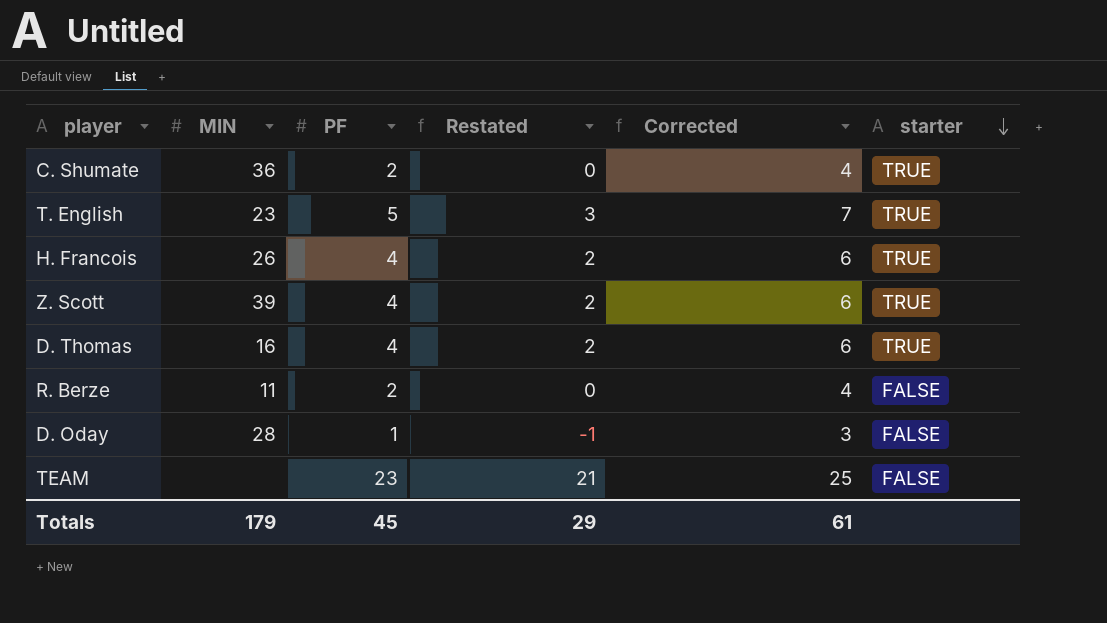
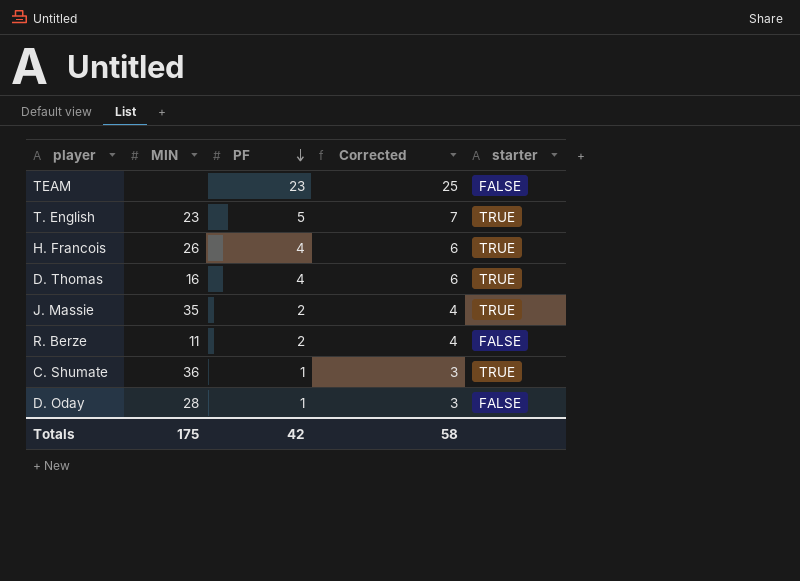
row order: starter descending -> PF descending
column Restated | formula: [PF] - 2 -> none
row Z. Scott: 39 | 4 | 2 | 6 | TRUE -> none
row J. Massie: none -> 35 | 2 | 4 | TRUE
C. Shumate | PF: 2 -> 1
C. Shumate | Corrected: 4 -> 3
Totals | MIN: 179 -> 175
Totals | PF: 45 -> 42
Totals | Corrected: 61 -> 58

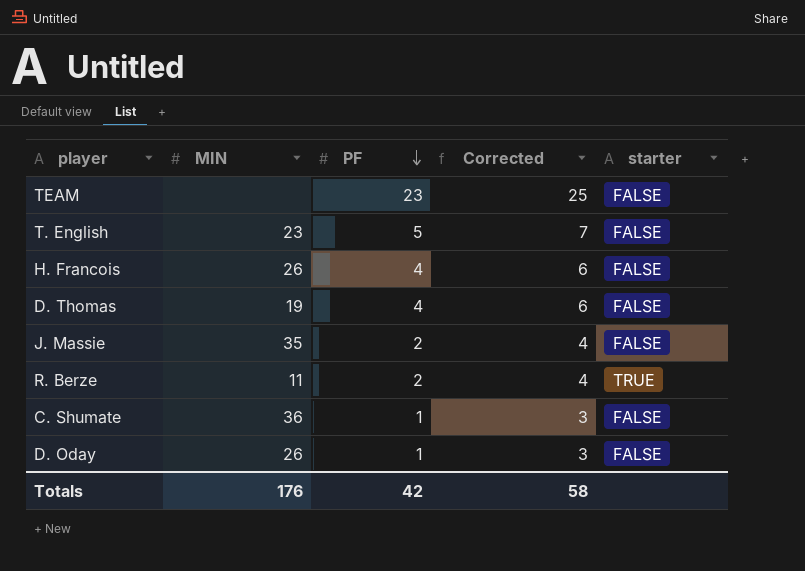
T. English | starter: TRUE -> FALSE
H. Francois | starter: TRUE -> FALSE
D. Thomas | MIN: 16 -> 19
D. Thomas | starter: TRUE -> FALSE
J. Massie | starter: TRUE -> FALSE
R. Berze | starter: FALSE -> TRUE
C. Shumate | starter: TRUE -> FALSE
D. Oday | MIN: 28 -> 26
Totals | MIN: 175 -> 176

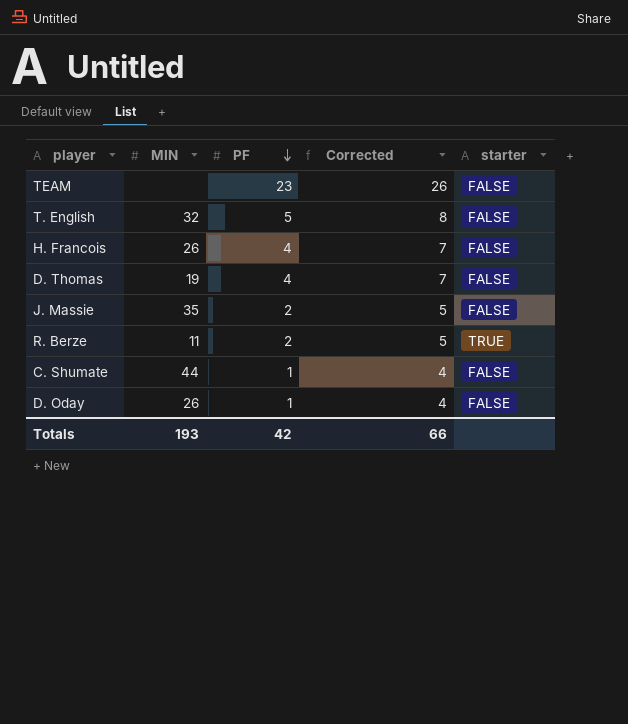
column Corrected | formula: [PF] + 2 -> [PF] + 3
T. English | MIN: 23 -> 32
C. Shumate | MIN: 36 -> 44
Totals | MIN: 176 -> 193
Totals | Corrected: 58 -> 66

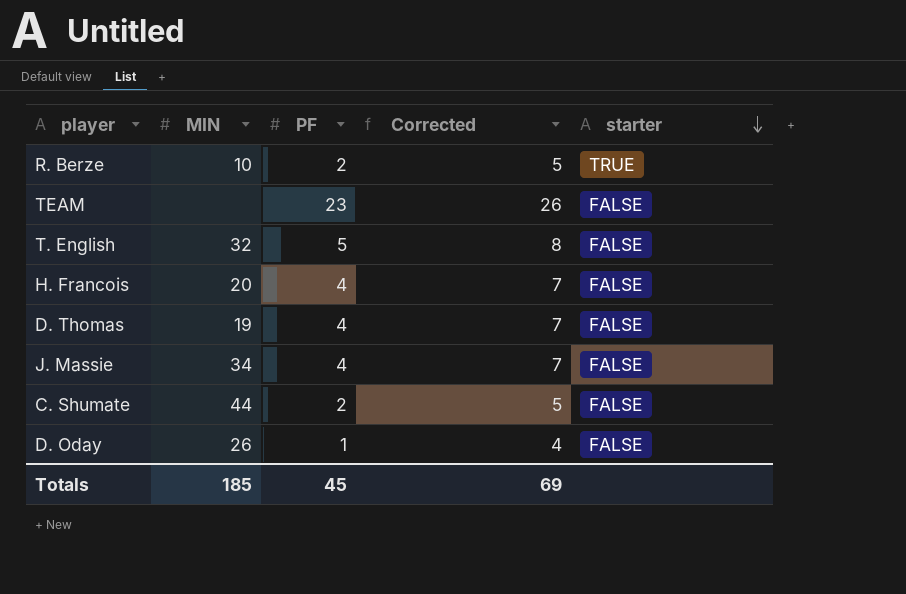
row order: PF descending -> starter descending
R. Berze | MIN: 11 -> 10
H. Francois | MIN: 26 -> 20
J. Massie | MIN: 35 -> 34
J. Massie | PF: 2 -> 4
J. Massie | Corrected: 5 -> 7
C. Shumate | PF: 1 -> 2
C. Shumate | Corrected: 4 -> 5
Totals | MIN: 193 -> 185
Totals | PF: 42 -> 45
Totals | Corrected: 66 -> 69

